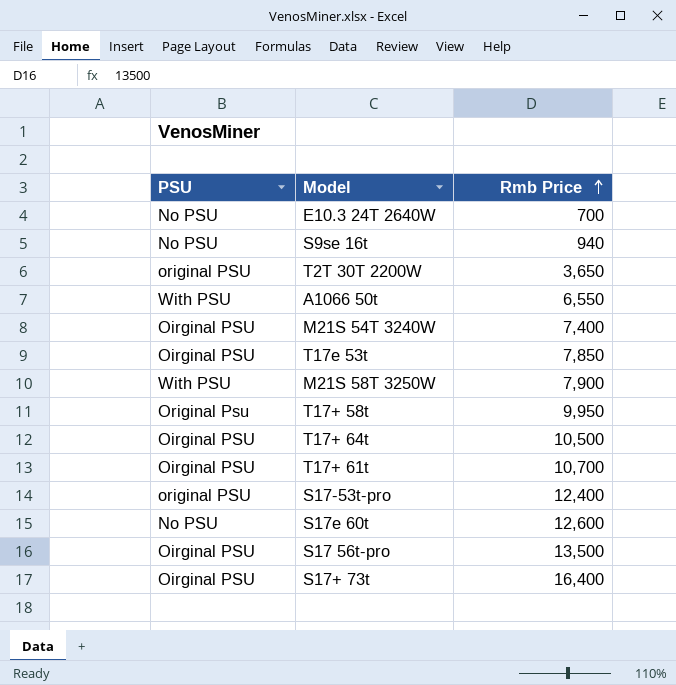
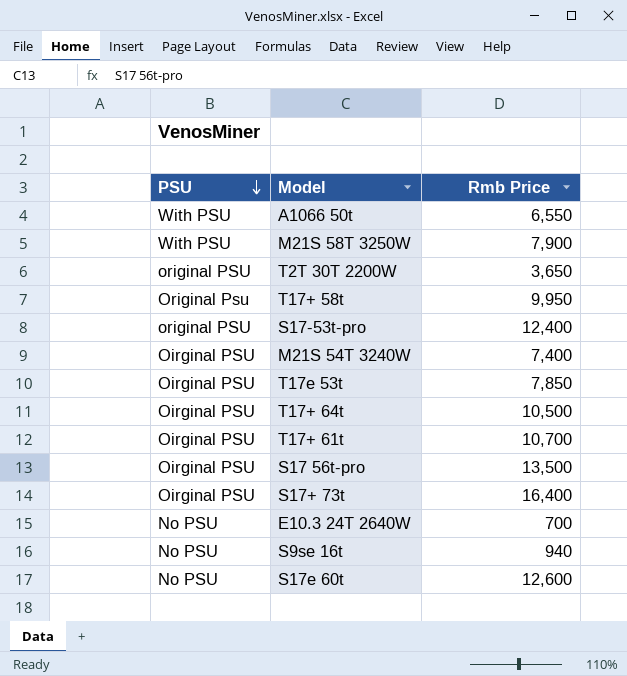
row order: Rmb Price ascending -> PSU descending

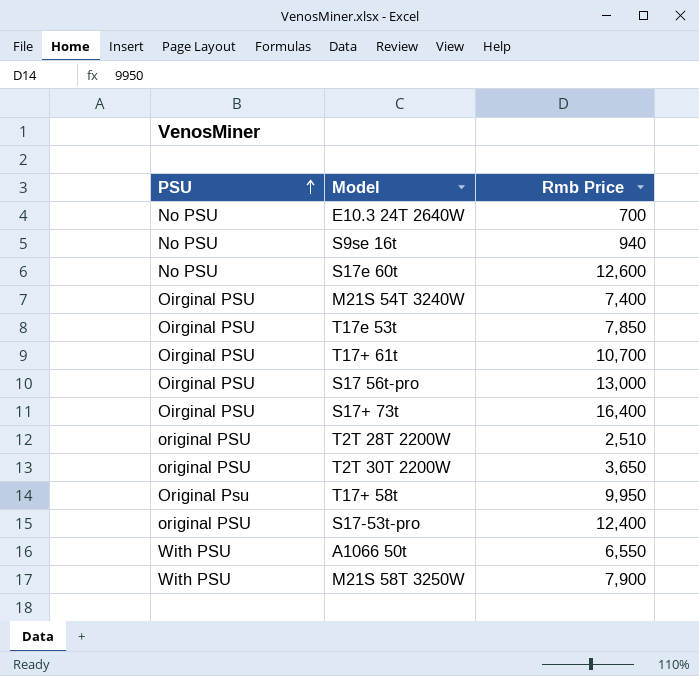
row order: PSU descending -> PSU ascending
row T17+ 64t: Oirginal PSU | 10,500 -> none
S17 56t-pro | Rmb Price: 13,500 -> 13,000
row T2T 28T 2200W: none -> original PSU | 2,510

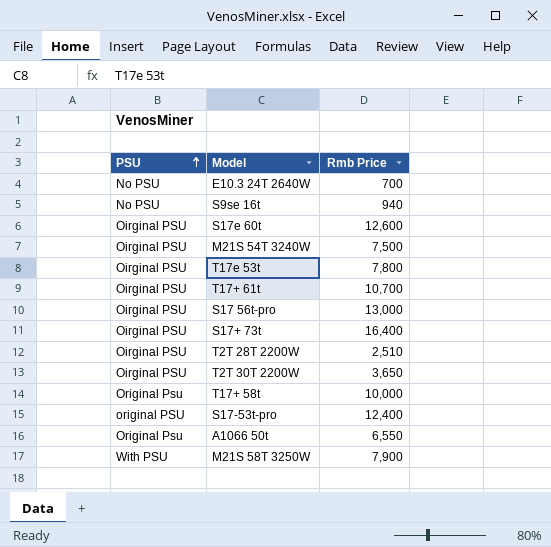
S17e 60t | PSU: No PSU -> Oirginal PSU
M21S 54T 3240W | Rmb Price: 7,400 -> 7,500
T17e 53t | Rmb Price: 7,850 -> 7,800
T2T 28T 2200W | PSU: original PSU -> Oirginal PSU
T2T 30T 2200W | PSU: original PSU -> Oirginal PSU
T17+ 58t | Rmb Price: 9,950 -> 10,000
A1066 50t | PSU: With PSU -> Original Psu

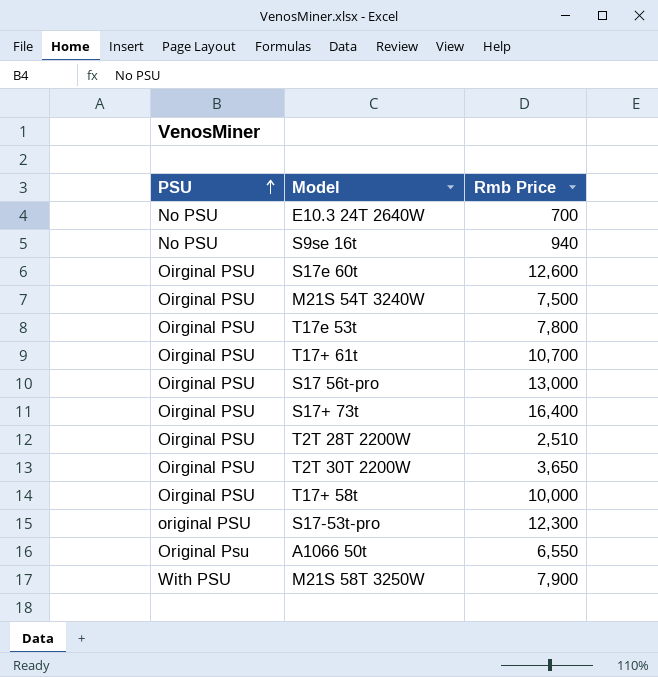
T17+ 58t | PSU: Original Psu -> Oirginal PSU
S17-53t-pro | Rmb Price: 12,400 -> 12,300

